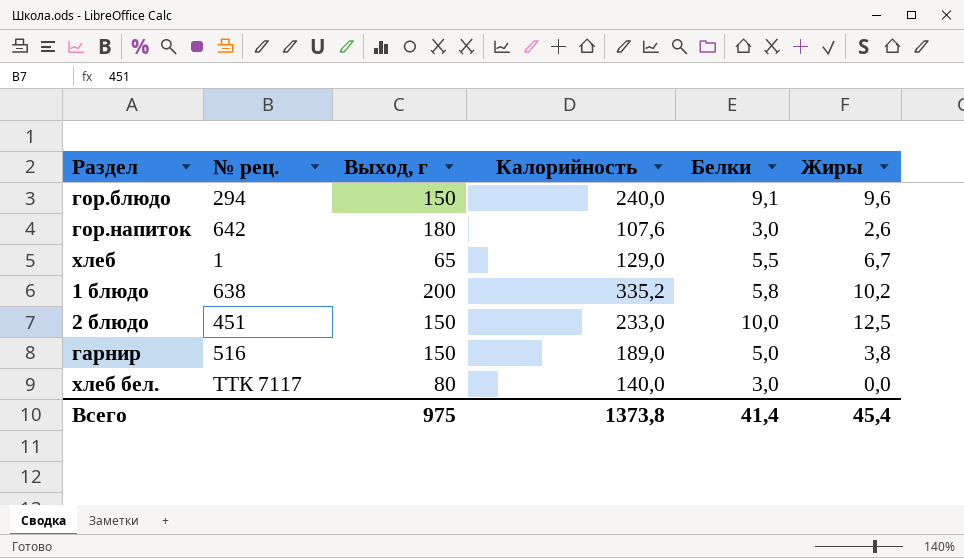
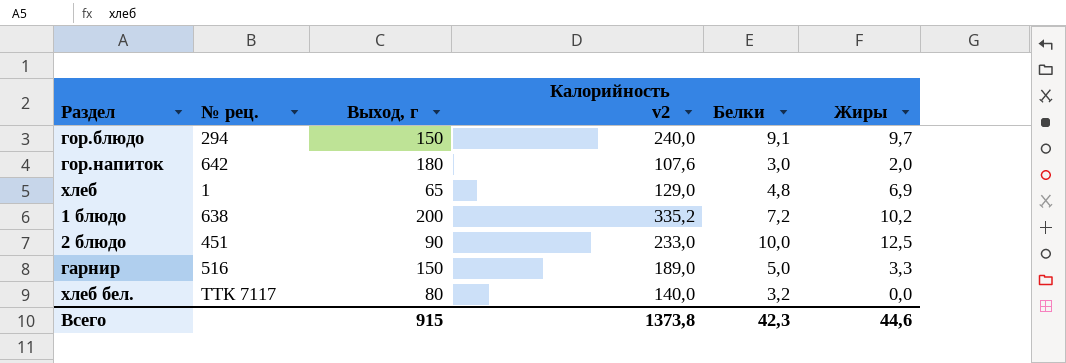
column name: Калорийность -> Калорийность v2
гор.блюдо | Жиры: 9,6 -> 9,7
гор.напиток | Жиры: 2,6 -> 2,0
хлеб | Белки: 5,5 -> 4,8
хлеб | Жиры: 6,7 -> 6,9
1 блюдо | Белки: 5,8 -> 7,2
2 блюдо | Выход, г: 150 -> 90
гарнир | Жиры: 3,8 -> 3,3
хлеб бел. | Белки: 3,0 -> 3,2
Всего | Выход, г: 975 -> 915
Всего | Белки: 41,4 -> 42,3
Всего | Жиры: 45,4 -> 44,6

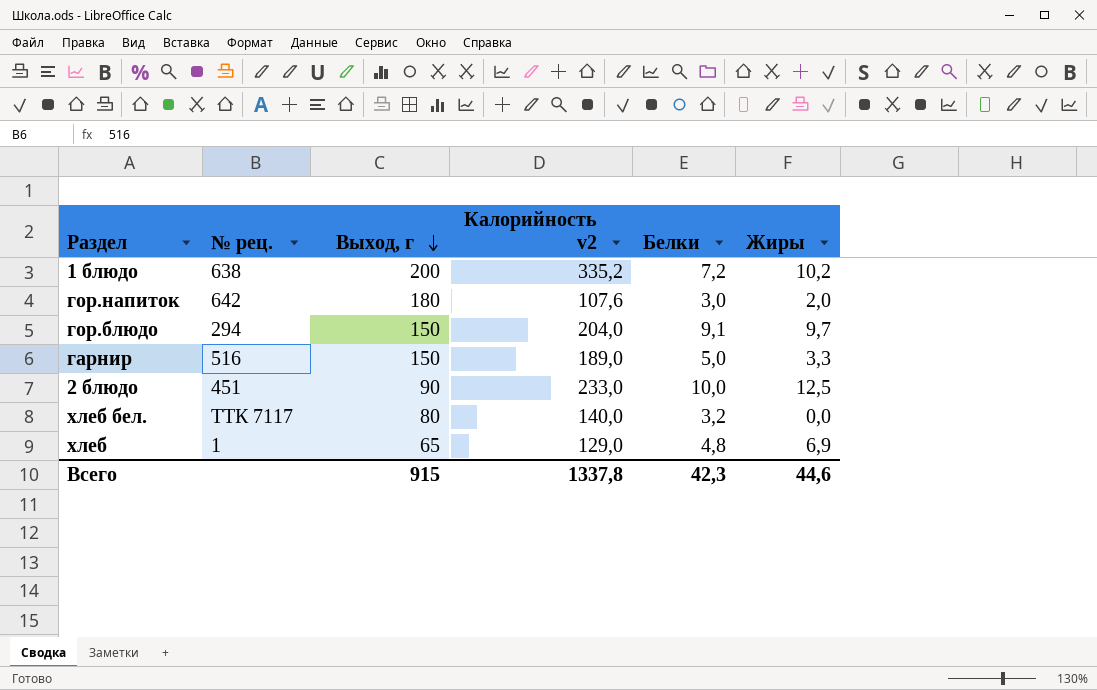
row order: none -> Выход, г descending
гор.блюдо | Калорийность v2: 240,0 -> 204,0
Всего | Калорийность v2: 1373,8 -> 1337,8

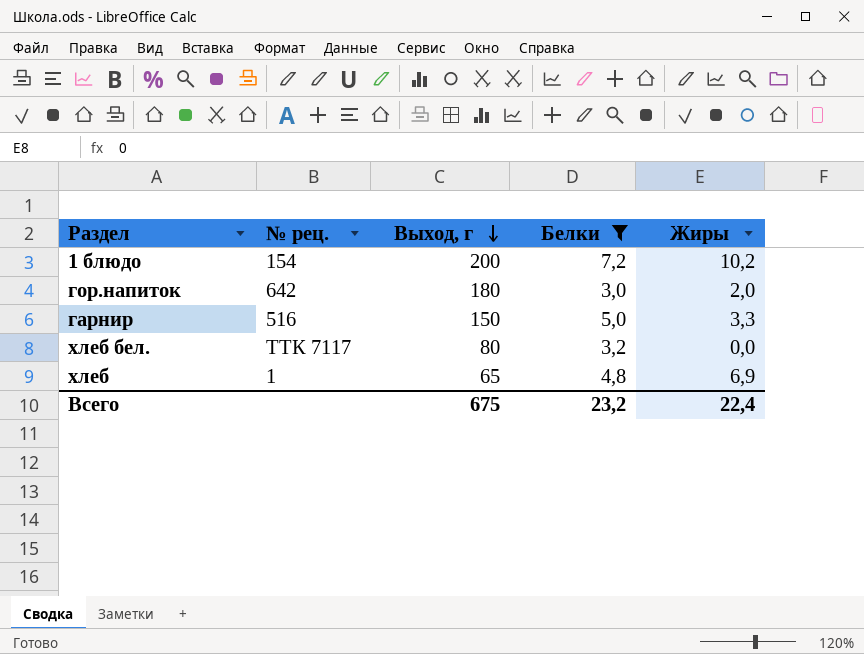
filter: none -> Белки <= 7,2
column Калорийность v2 | position: 4 -> none
1 блюдо | № рец.: 638 -> 154
Всего | Выход, г: 915 -> 675
Всего | Белки: 42,3 -> 23,2
Всего | Жиры: 44,6 -> 22,4

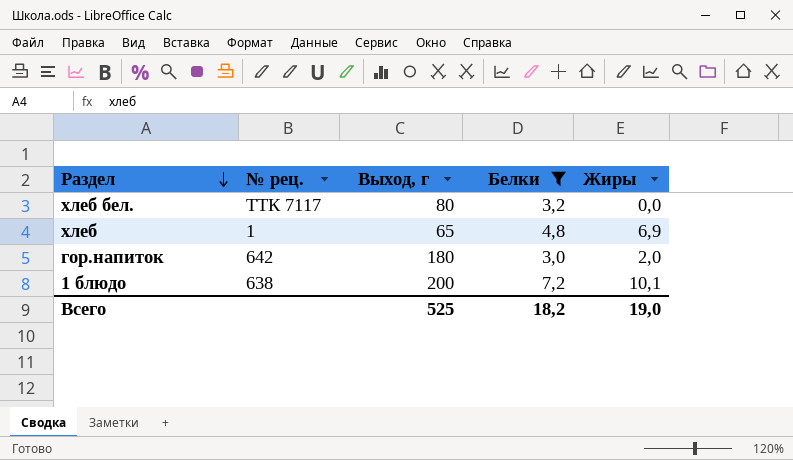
row order: Выход, г descending -> Раздел descending
row гарнир: 516 | 150 | 5,0 | 3,3 -> none
1 блюдо | № рец.: 154 -> 638
1 блюдо | Жиры: 10,2 -> 10,1
Всего | Выход, г: 675 -> 525
Всего | Белки: 23,2 -> 18,2
Всего | Жиры: 22,4 -> 19,0

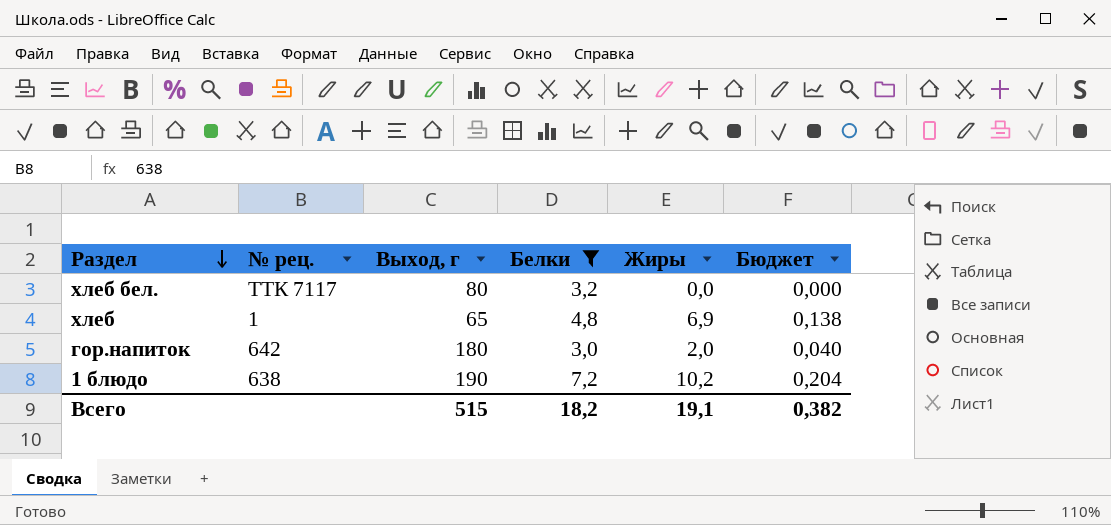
column Бюджет | formula: none -> [Жиры] * 0,02
1 блюдо | Выход, г: 200 -> 190
1 блюдо | Жиры: 10,1 -> 10,2
Всего | Выход, г: 525 -> 515
Всего | Жиры: 19,0 -> 19,1

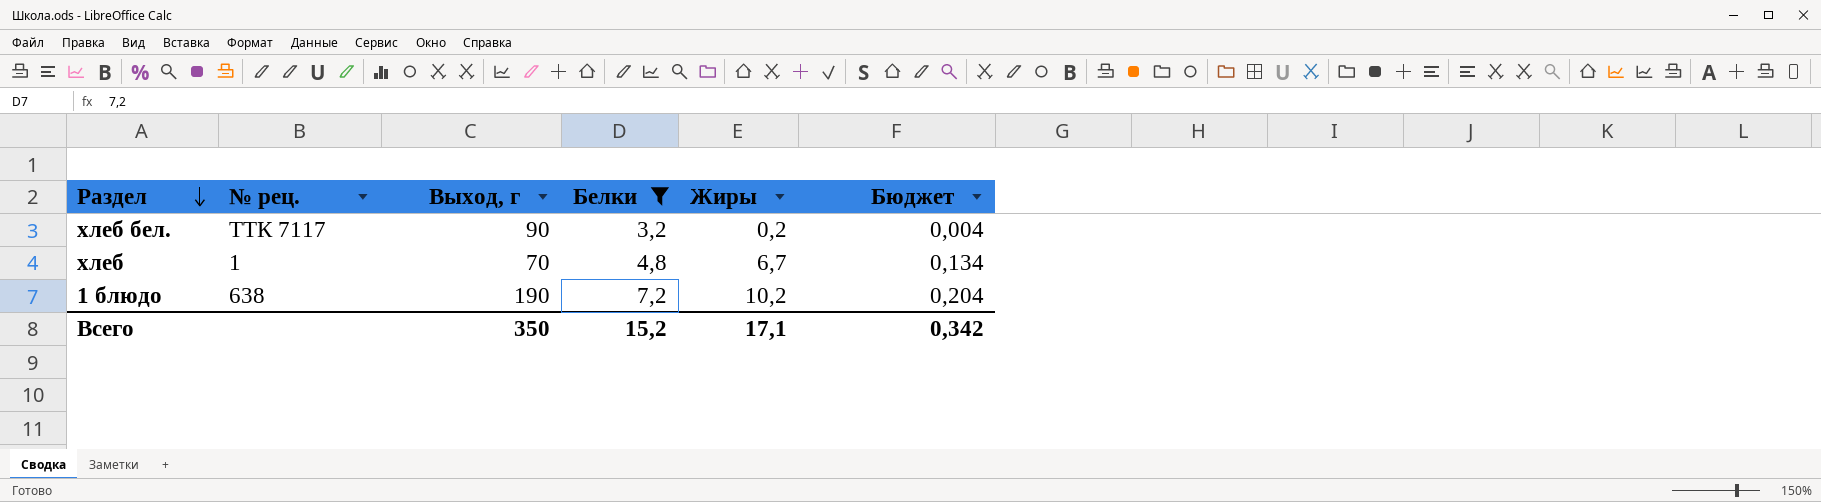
row гор.напиток: 642 | 180 | 3,0 | 2,0 | 0,040 -> none
хлеб бел. | Выход, г: 80 -> 90
хлеб бел. | Жиры: 0,0 -> 0,2
хлеб бел. | Бюджет: 0,000 -> 0,004
хлеб | Выход, г: 65 -> 70
хлеб | Жиры: 6,9 -> 6,7
хлеб | Бюджет: 0,138 -> 0,134
Всего | Выход, г: 515 -> 350
Всего | Белки: 18,2 -> 15,2
Всего | Жиры: 19,1 -> 17,1
Всего | Бюджет: 0,382 -> 0,342

